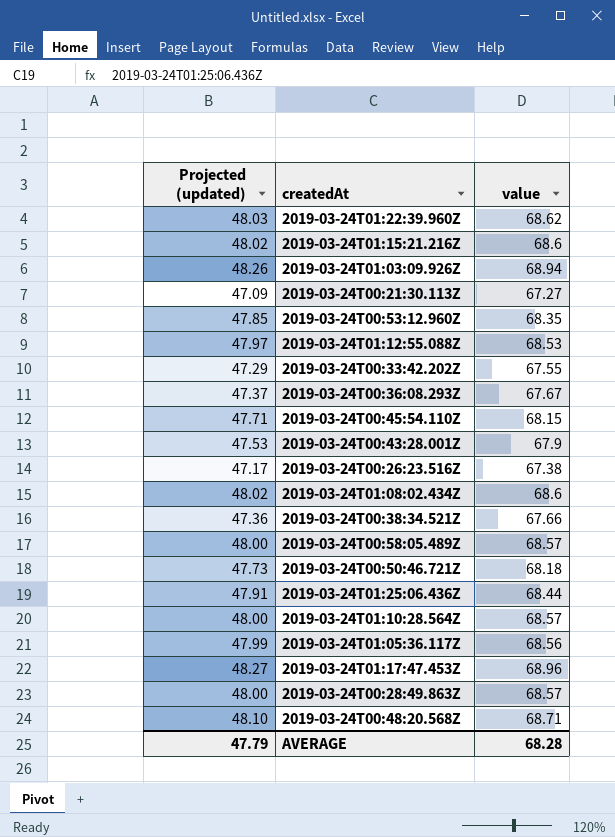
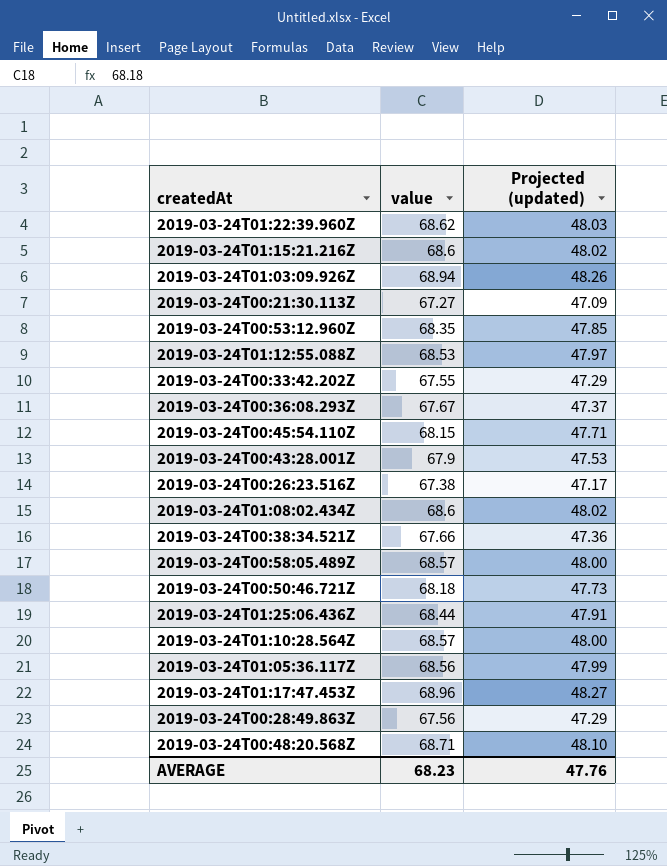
column Projected (updated) | position: 1 -> 3
2019-03-24T00:28:49.863Z | value: 68.57 -> 67.56
2019-03-24T00:28:49.863Z | Projected (updated): 48.00 -> 47.29
AVERAGE | value: 68.28 -> 68.23
AVERAGE | Projected (updated): 47.79 -> 47.76

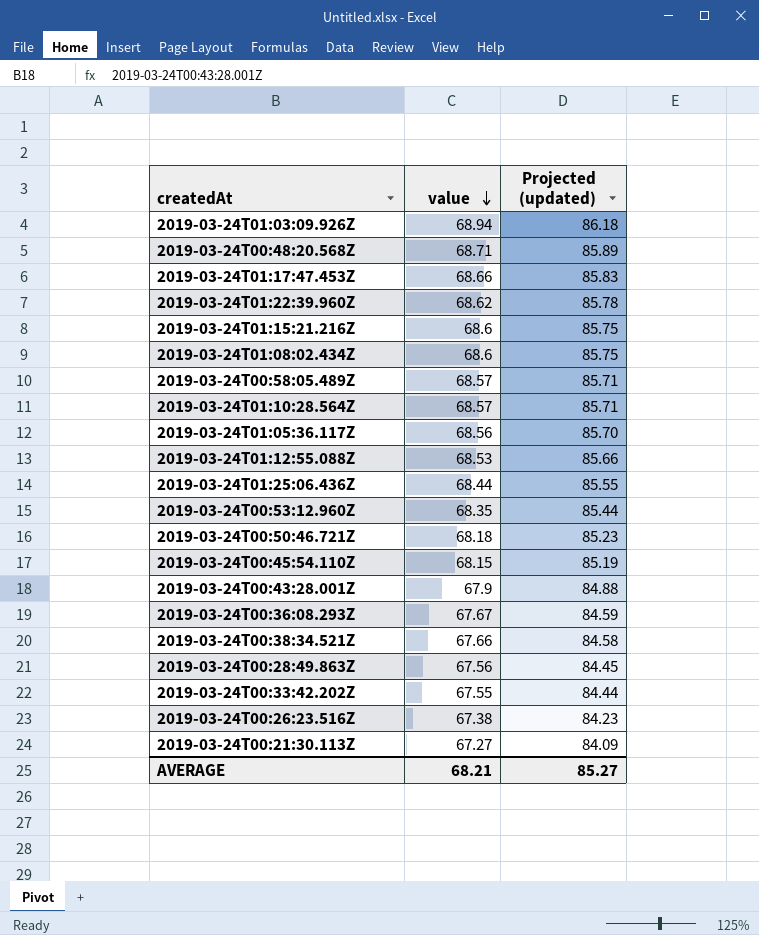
row order: none -> value descending
column Projected (updated) | formula: [value] * 0.7 -> [value] * 1.25
2019-03-24T01:17:47.453Z | value: 68.96 -> 68.66
AVERAGE | value: 68.23 -> 68.21
AVERAGE | Projected (updated): 47.76 -> 85.27

